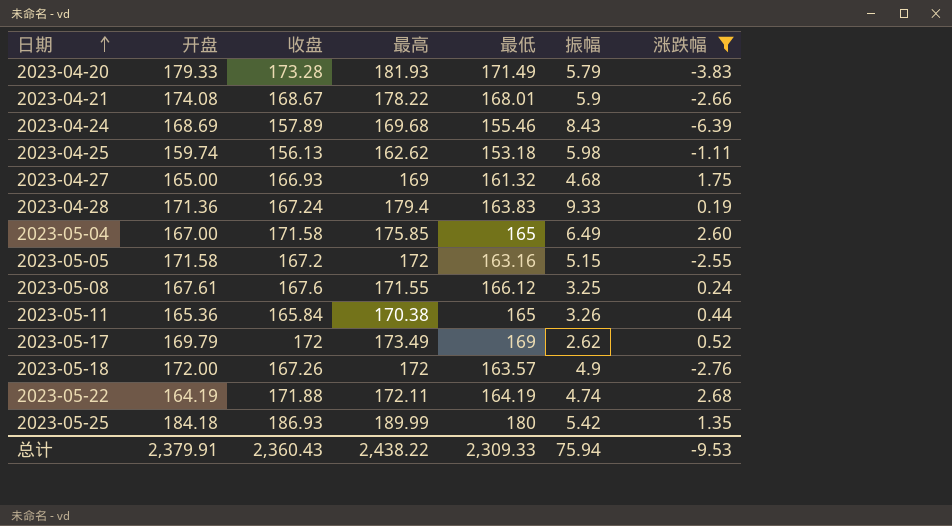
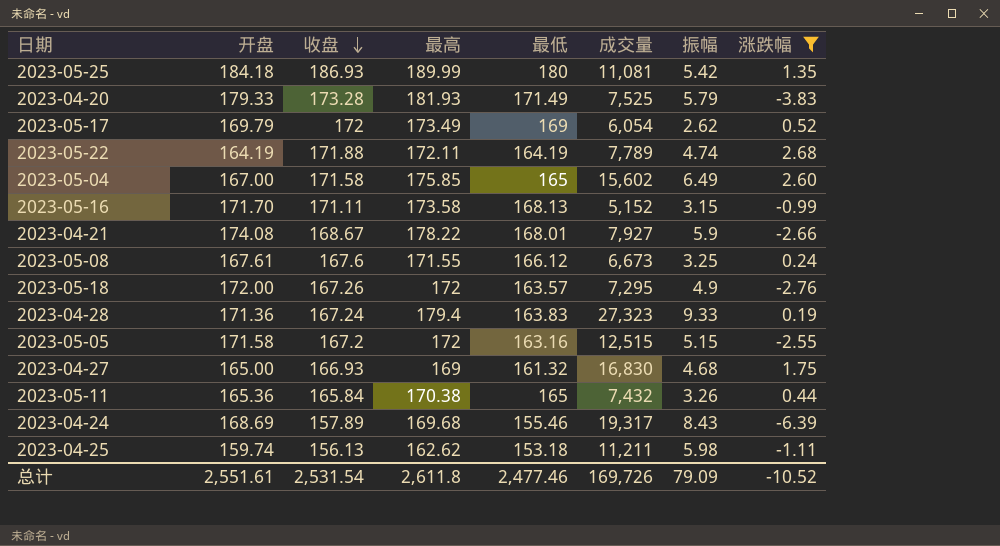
row order: 日期 ascending -> 收盘 descending
column 成交量 | position: none -> 6
row 2023-05-16: none -> 171.70 | 171.11 | 173.58 | 168.13 | 5,152 | 3.15 | -0.99
总计 | 开盘: 2,379.91 -> 2,551.61
总计 | 收盘: 2,360.43 -> 2,531.54
总计 | 最高: 2,438.22 -> 2,611.8
总计 | 最低: 2,309.33 -> 2,477.46
总计 | 振幅: 75.94 -> 79.09
总计 | 涨跌幅: -9.53 -> -10.52

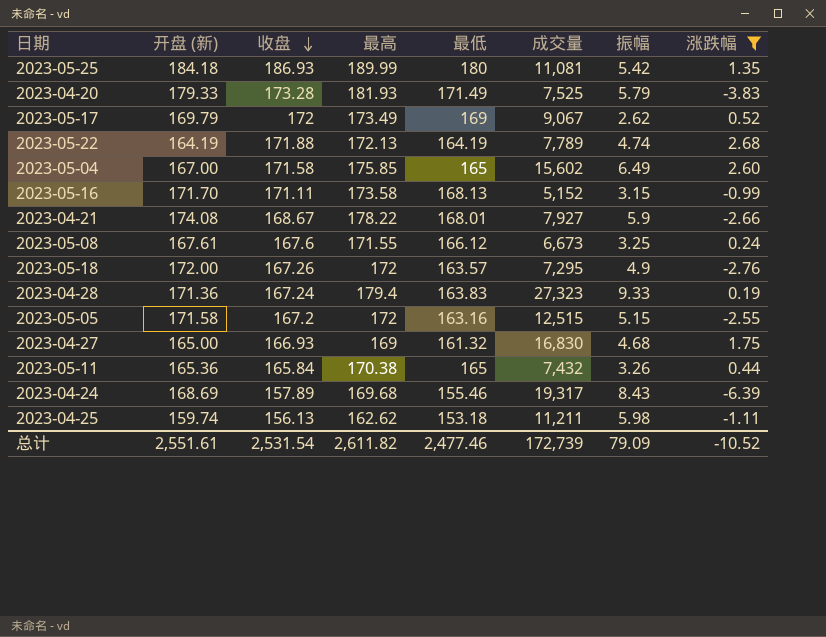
column name: 开盘 -> 开盘 (新)
2023-05-17 | 成交量: 6,054 -> 9,067
2023-05-22 | 最高: 172.11 -> 172.13
总计 | 最高: 2,611.8 -> 2,611.82
总计 | 成交量: 169,726 -> 172,739

